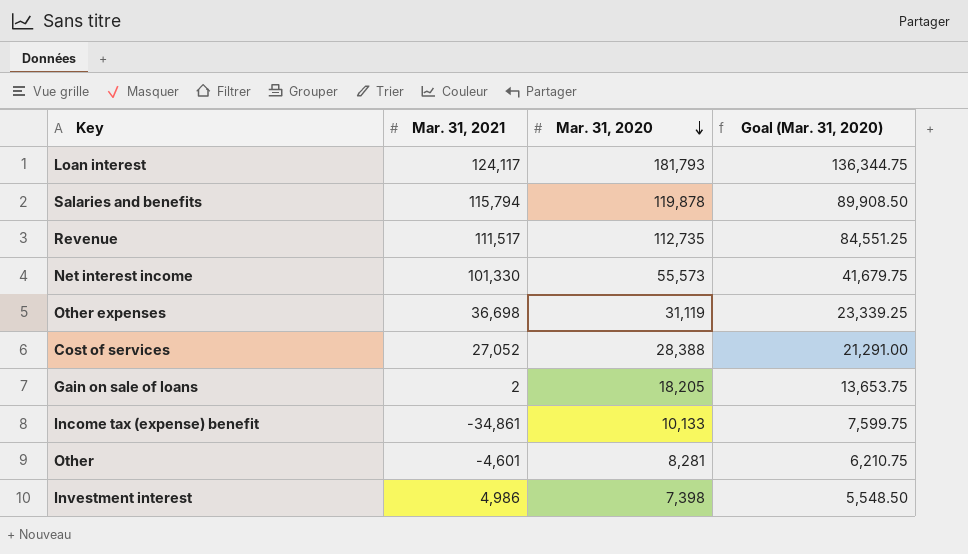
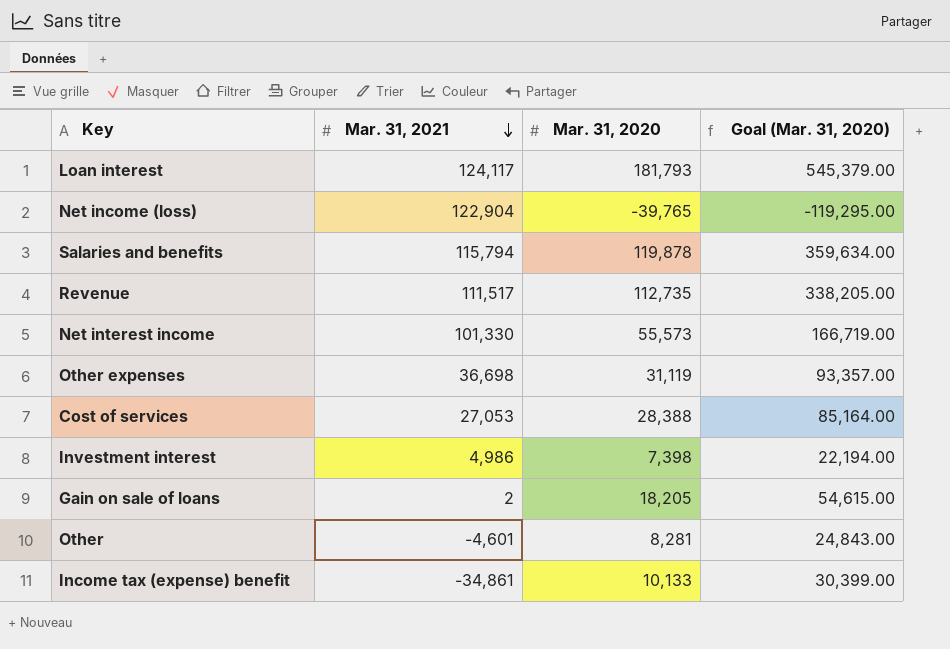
row order: Mar. 31, 2020 descending -> Mar. 31, 2021 descending
column Goal (Mar. 31, 2020) | formula: [Mar. 31, 2020] * 0.75 -> [Mar. 31, 2020] * 3
row Net income (loss): none -> 122,904 | -39,765 | -119,295.00
Cost of services | Mar. 31, 2021: 27,052 -> 27,053

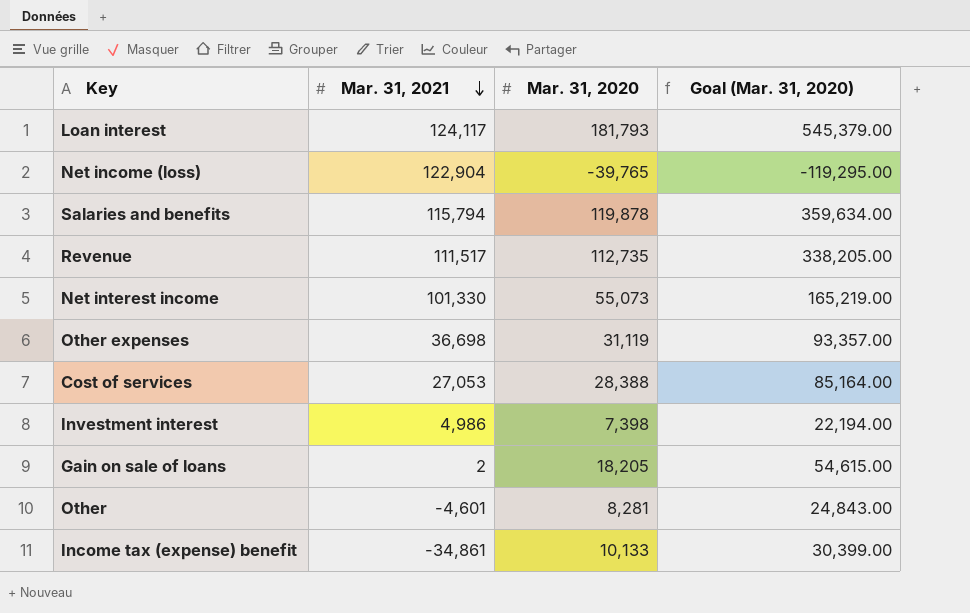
Net interest income | Mar. 31, 2020: 55,573 -> 55,073
Net interest income | Goal (Mar. 31, 2020): 166,719.00 -> 165,219.00

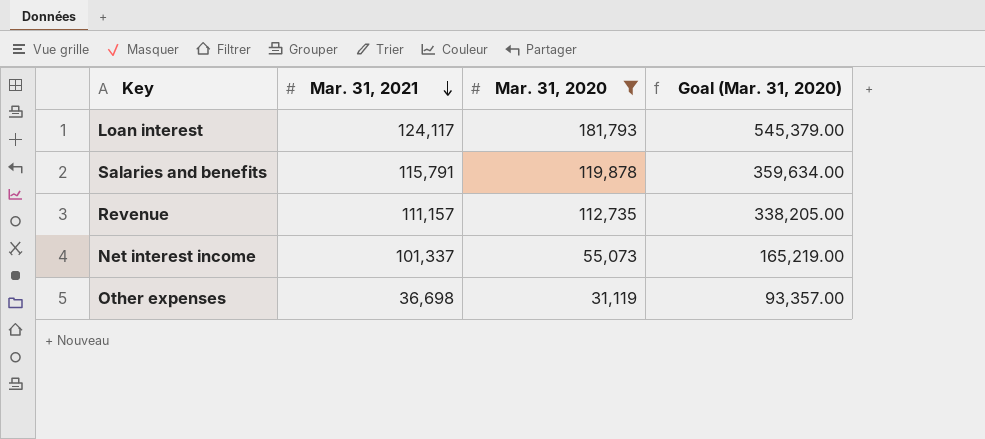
filter: none -> Mar. 31, 2020 >= 31,119
Salaries and benefits | Mar. 31, 2021: 115,794 -> 115,791
Revenue | Mar. 31, 2021: 111,517 -> 111,157
Net interest income | Mar. 31, 2021: 101,330 -> 101,337

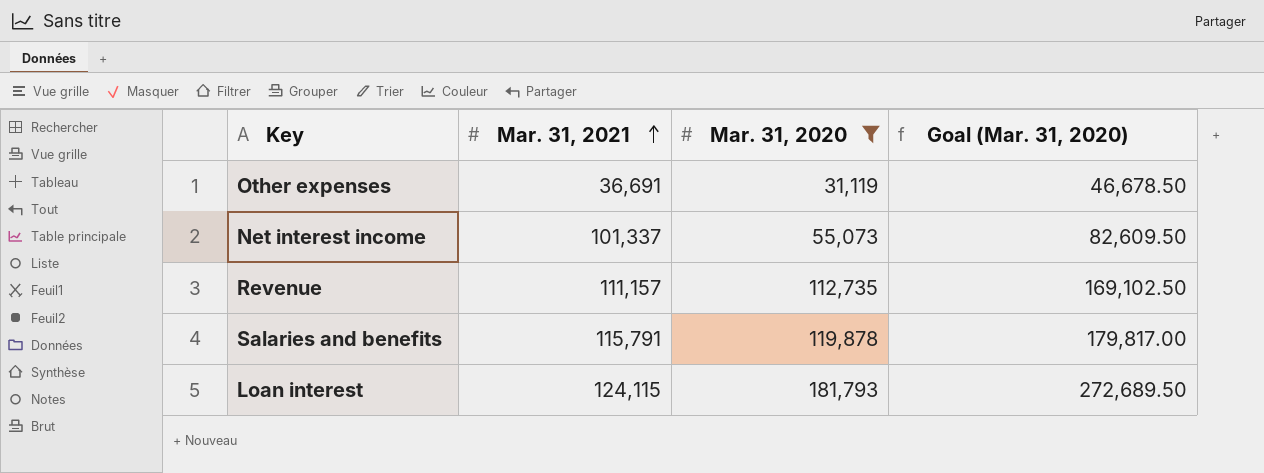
row order: Mar. 31, 2021 descending -> Mar. 31, 2021 ascending
column Goal (Mar. 31, 2020) | formula: [Mar. 31, 2020] * 3 -> [Mar. 31, 2020] * 1.5
Other expenses | Mar. 31, 2021: 36,698 -> 36,691
Loan interest | Mar. 31, 2021: 124,117 -> 124,115

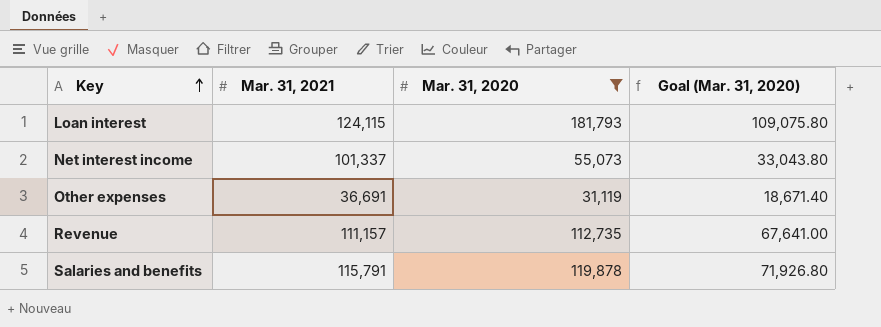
row order: Mar. 31, 2021 ascending -> Key ascending
column Goal (Mar. 31, 2020) | formula: [Mar. 31, 2020] * 1.5 -> [Mar. 31, 2020] * 0.6

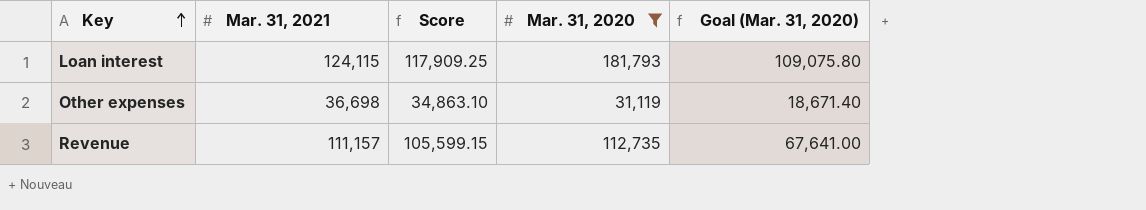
column Score | formula: none -> [Mar. 31, 2021] * 0.95
row Net interest income: 101,337 | 55,073 | 33,043.80 -> none
row Salaries and benefits: 115,791 | 119,878 | 71,926.80 -> none
Other expenses | Mar. 31, 2021: 36,691 -> 36,698

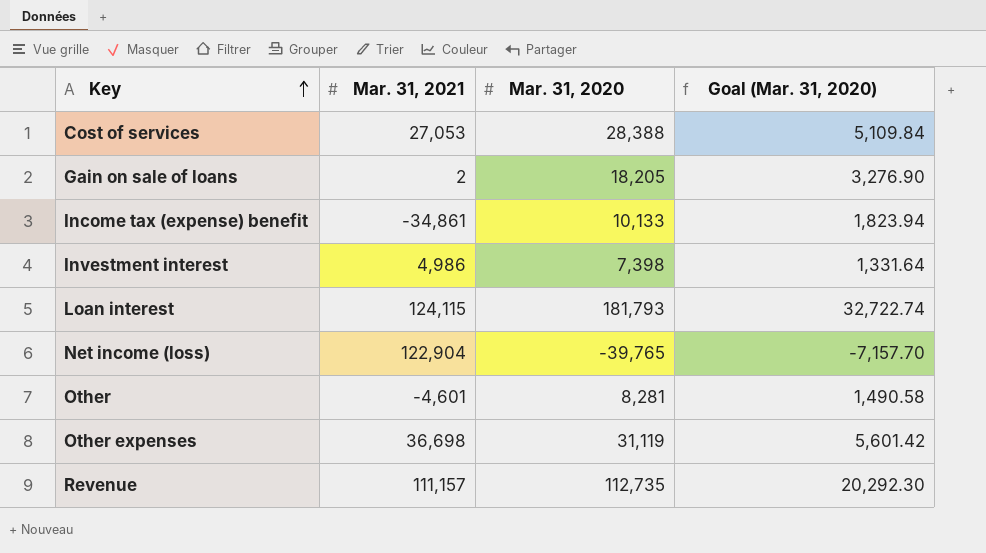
filter: Mar. 31, 2020 >= 31,119 -> none
column Score | formula: [Mar. 31, 2021] * 0.95 -> none
column Goal (Mar. 31, 2020) | formula: [Mar. 31, 2020] * 0.6 -> [Mar. 31, 2020] * 0.18

